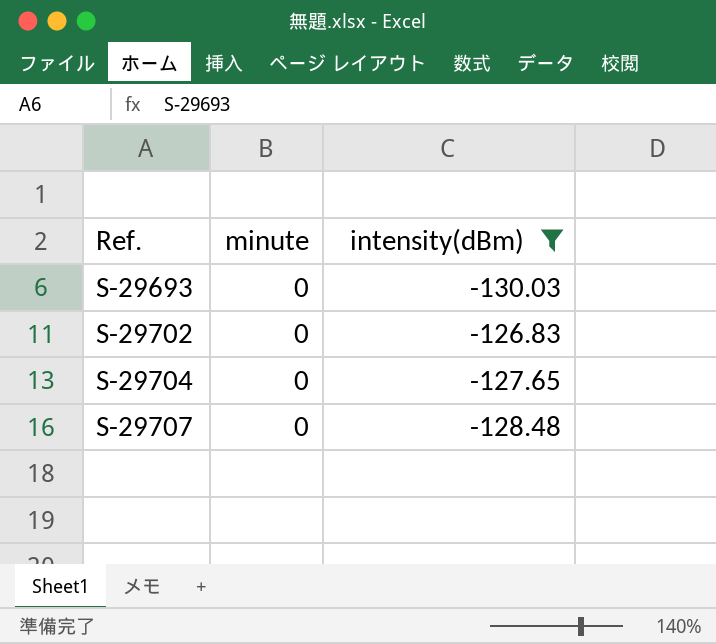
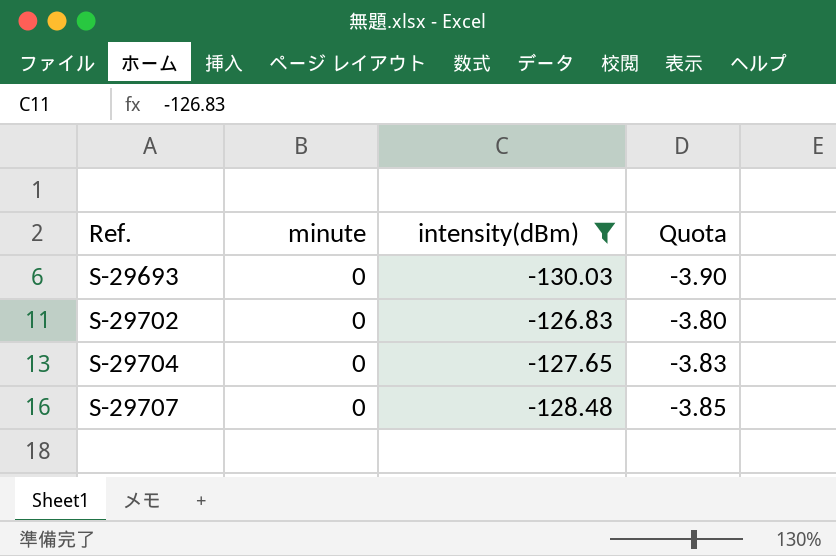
column Quota | formula: none -> [intensity(dBm)] * 0.03

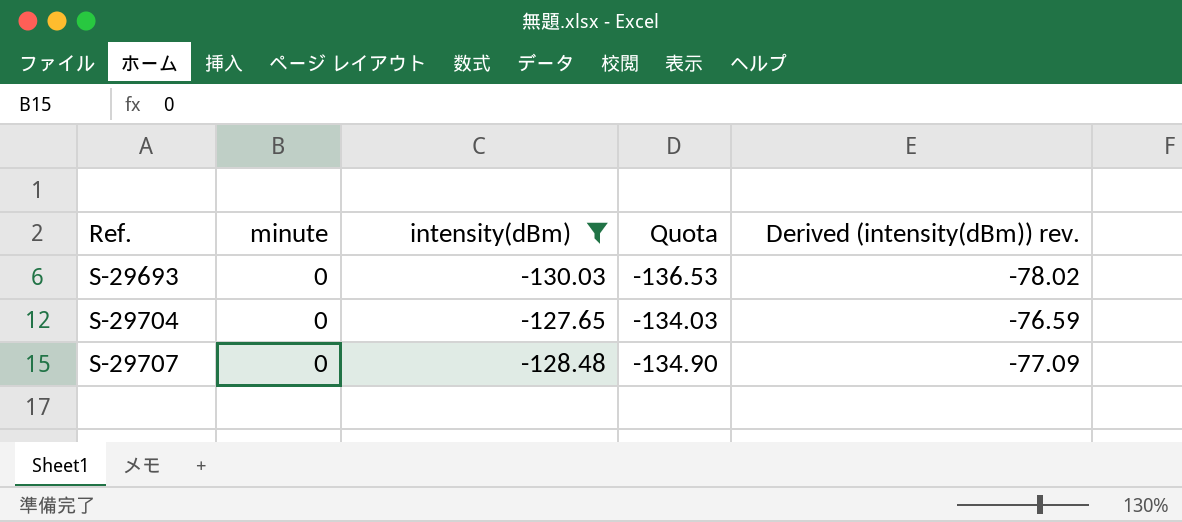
column Quota | formula: [intensity(dBm)] * 0.03 -> [intensity(dBm)] * 1.05
column Derived (intensity(dBm)) rev. | formula: none -> [intensity(dBm)] * 0.6
row S-29702: 0 | -126.83 | -3.80 -> none

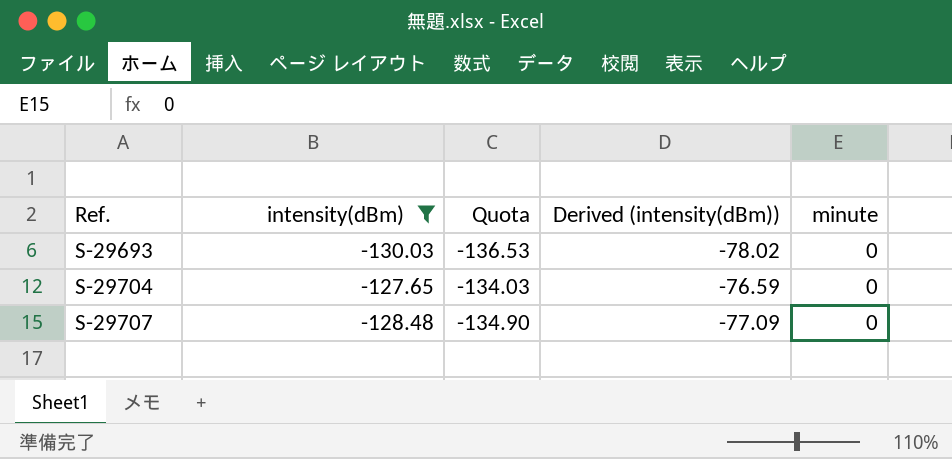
column name: Derived (intensity(dBm)) rev. -> Derived (intensity(dBm))
column minute | position: 2 -> 5

